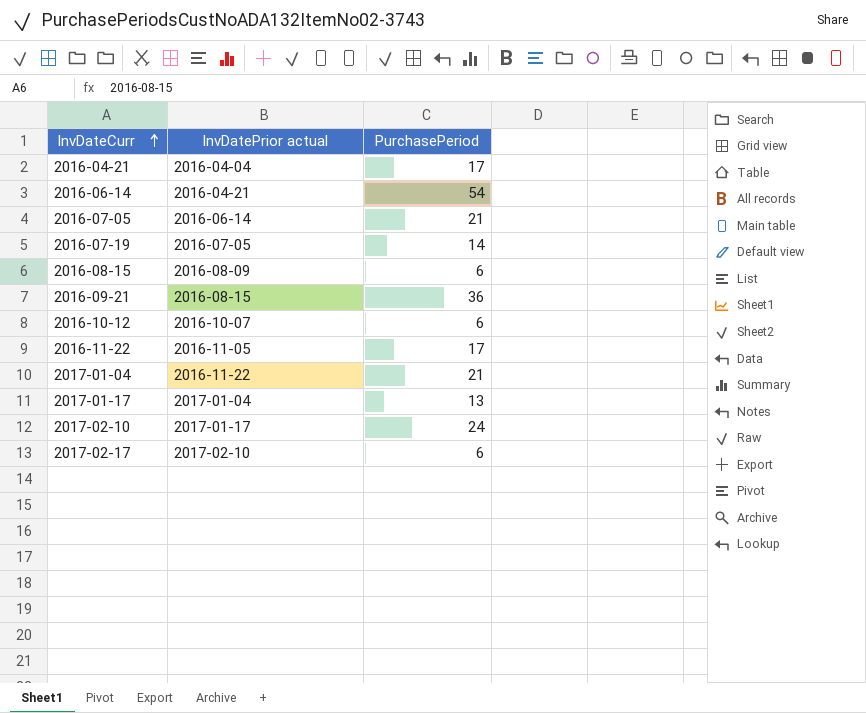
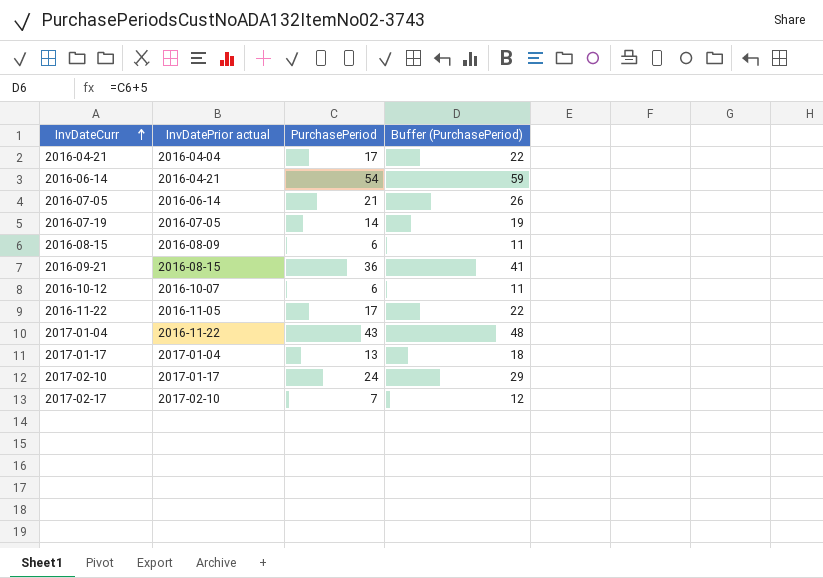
column Buffer (PurchasePeriod) | formula: none -> [PurchasePeriod] + 5
2017-01-04 | PurchasePeriod: 21 -> 43
2017-02-17 | PurchasePeriod: 6 -> 7

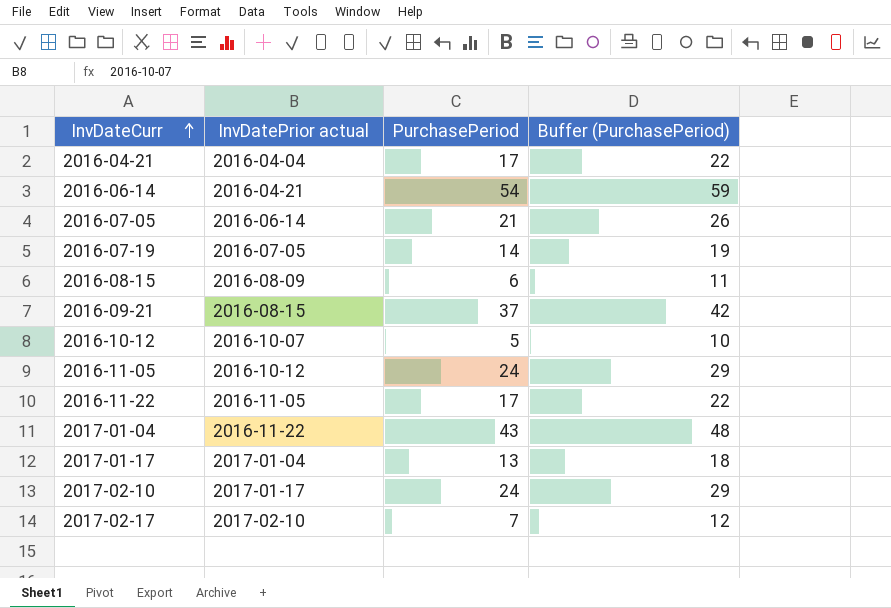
2016-09-21 | PurchasePeriod: 36 -> 37
2016-09-21 | Buffer (PurchasePeriod): 41 -> 42
2016-10-12 | PurchasePeriod: 6 -> 5
2016-10-12 | Buffer (PurchasePeriod): 11 -> 10
row 2016-11-05: none -> 2016-10-12 | 24 | 29

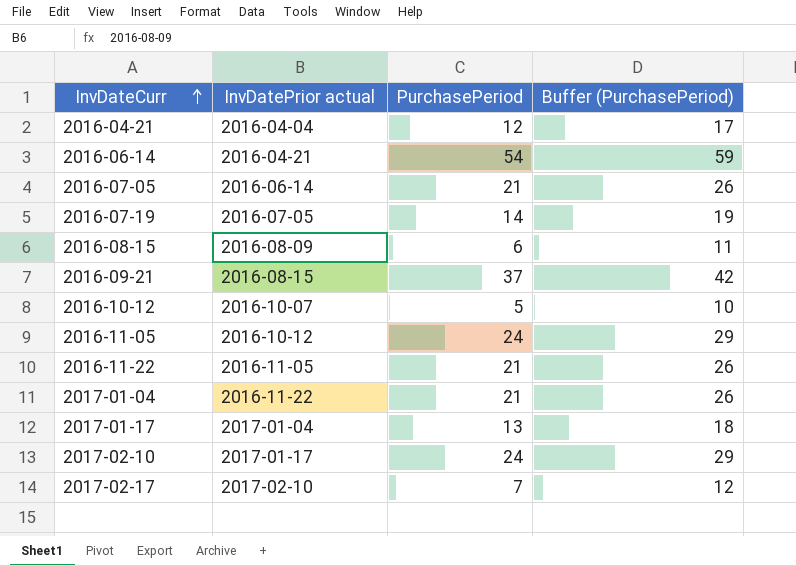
2016-04-21 | PurchasePeriod: 17 -> 12
2016-04-21 | Buffer (PurchasePeriod): 22 -> 17
2016-11-22 | PurchasePeriod: 17 -> 21
2016-11-22 | Buffer (PurchasePeriod): 22 -> 26
2017-01-04 | PurchasePeriod: 43 -> 21
2017-01-04 | Buffer (PurchasePeriod): 48 -> 26

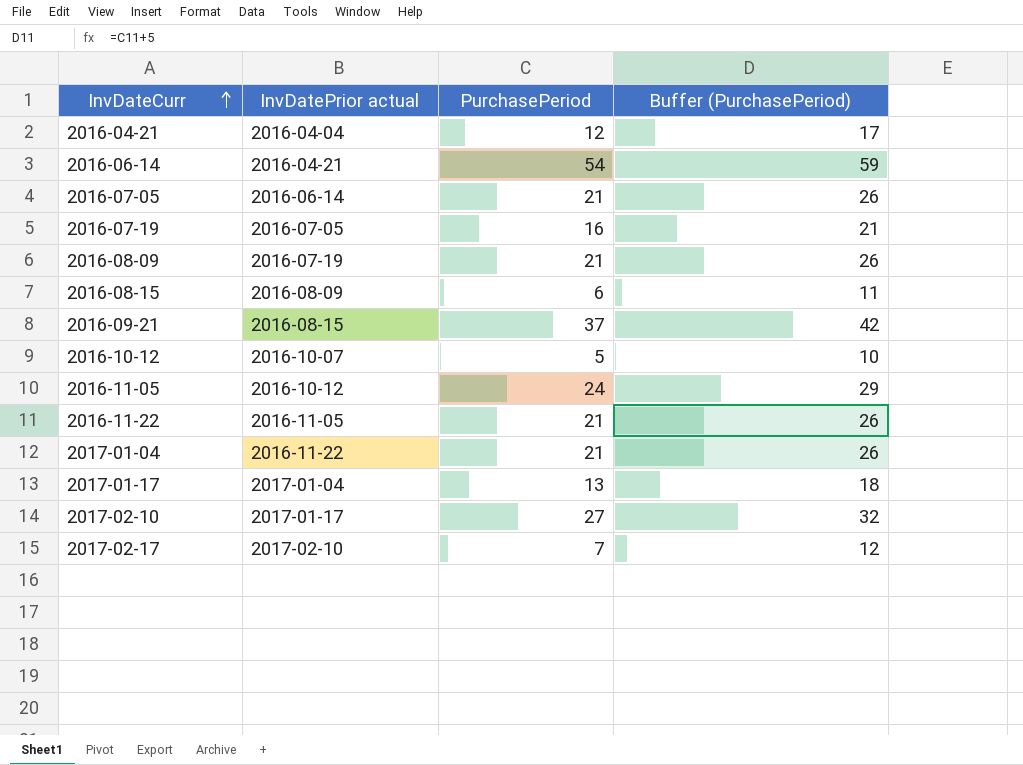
2016-07-19 | PurchasePeriod: 14 -> 16
2016-07-19 | Buffer (PurchasePeriod): 19 -> 21
row 2016-08-09: none -> 2016-07-19 | 21 | 26
2017-02-10 | PurchasePeriod: 24 -> 27
2017-02-10 | Buffer (PurchasePeriod): 29 -> 32

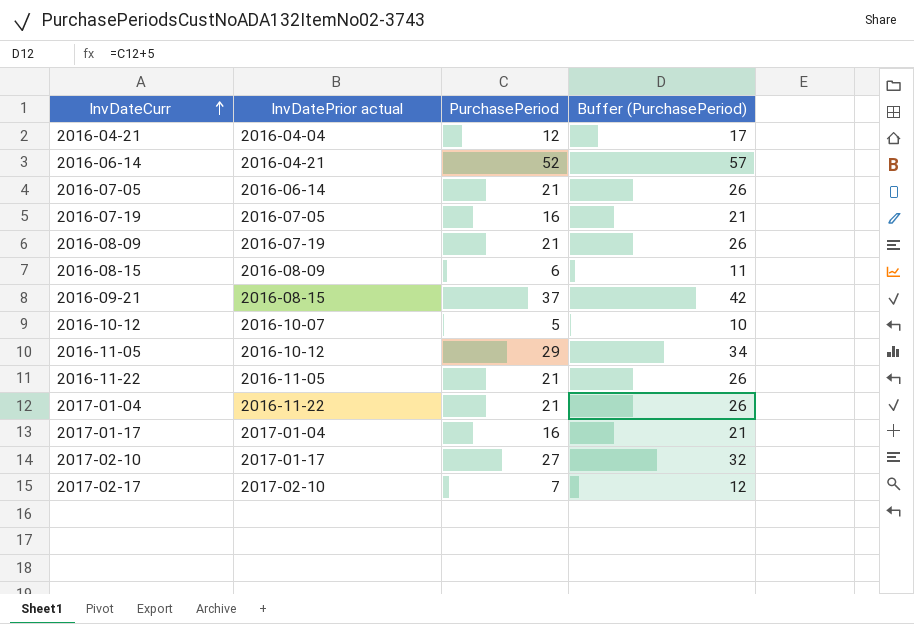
2016-06-14 | PurchasePeriod: 54 -> 52
2016-06-14 | Buffer (PurchasePeriod): 59 -> 57
2016-11-05 | PurchasePeriod: 24 -> 29
2016-11-05 | Buffer (PurchasePeriod): 29 -> 34
2017-01-17 | PurchasePeriod: 13 -> 16
2017-01-17 | Buffer (PurchasePeriod): 18 -> 21

